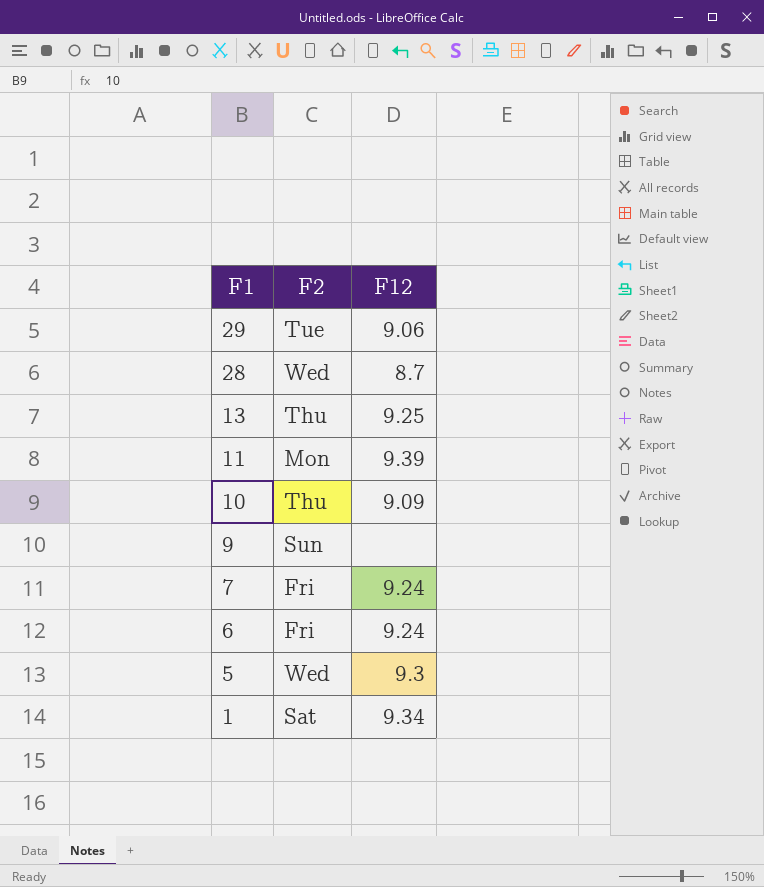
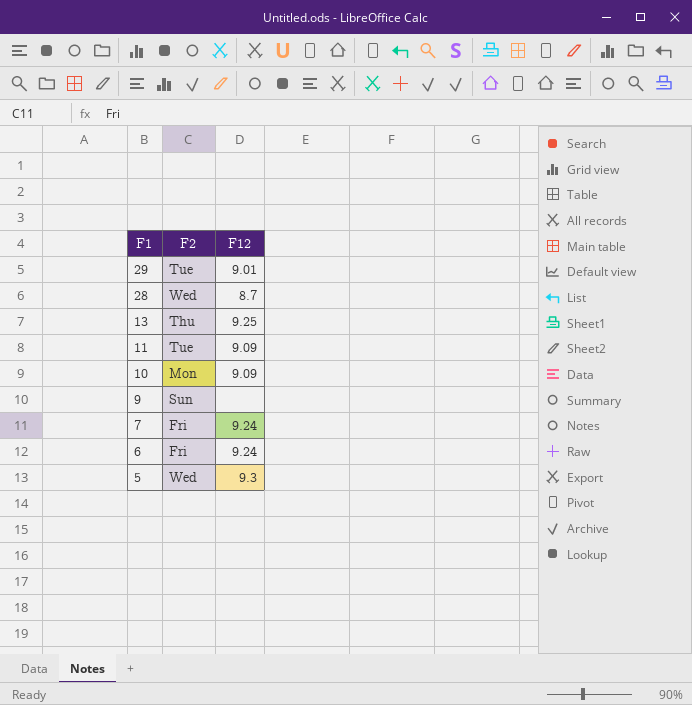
row 1: Sat | 9.34 -> none
29 | F12: 9.06 -> 9.01
11 | F2: Mon -> Tue
11 | F12: 9.39 -> 9.09
10 | F2: Thu -> Mon

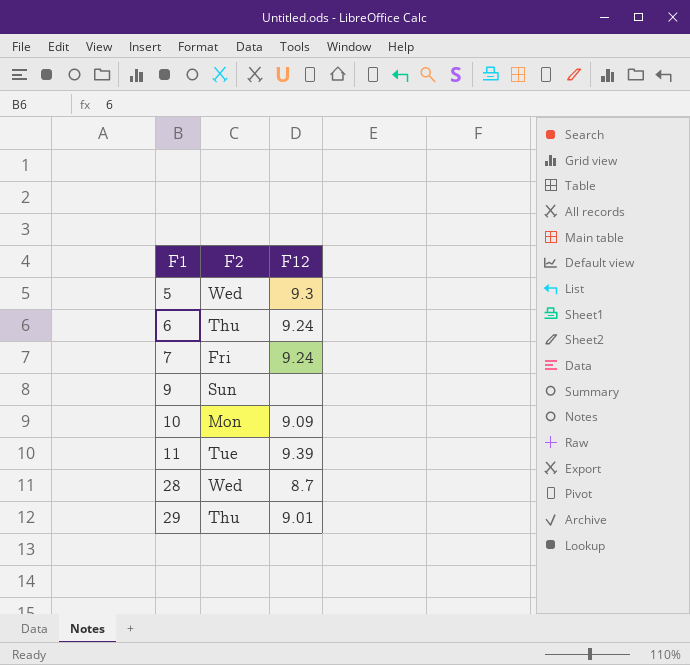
row order: F1 descending -> F1 ascending
row 13: Thu | 9.25 -> none
6 | F2: Fri -> Thu
11 | F12: 9.09 -> 9.39
29 | F2: Tue -> Thu

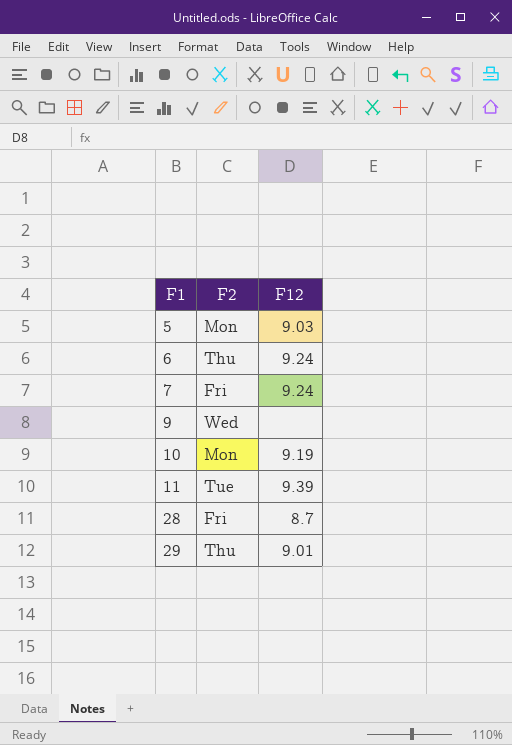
5 | F2: Wed -> Mon
5 | F12: 9.3 -> 9.03
9 | F2: Sun -> Wed
10 | F12: 9.09 -> 9.19
28 | F2: Wed -> Fri

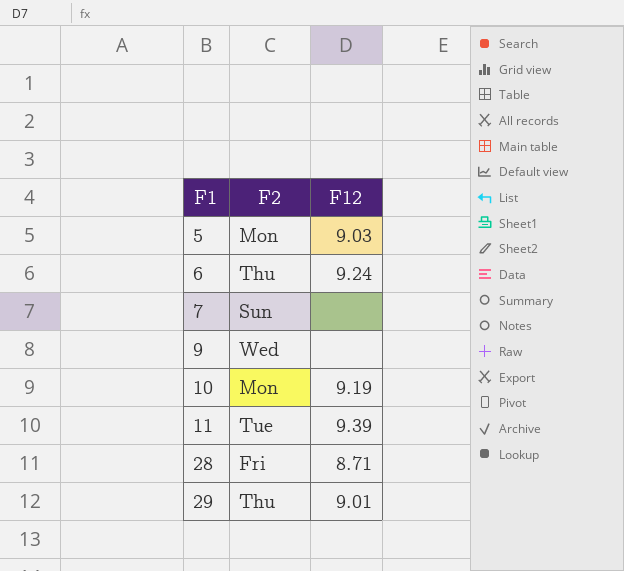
7 | F2: Fri -> Sun
7 | F12: 9.24 -> none
28 | F12: 8.7 -> 8.71

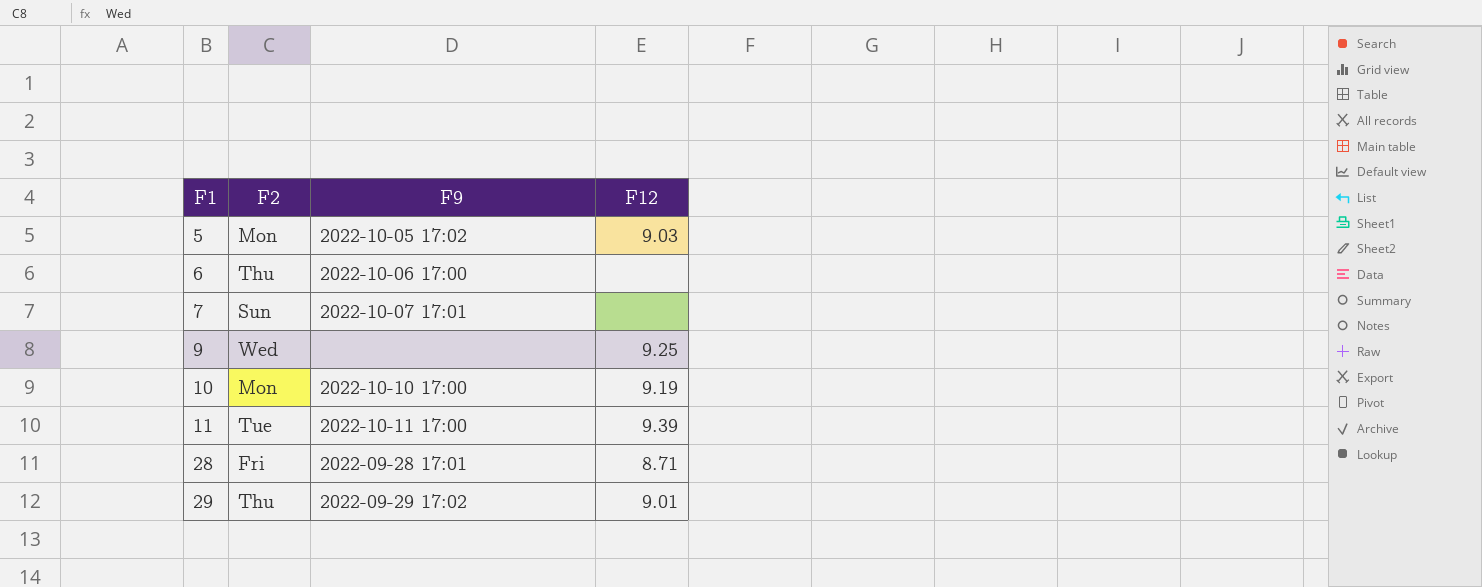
column F9 | position: none -> 3
6 | F12: 9.24 -> none
9 | F12: none -> 9.25

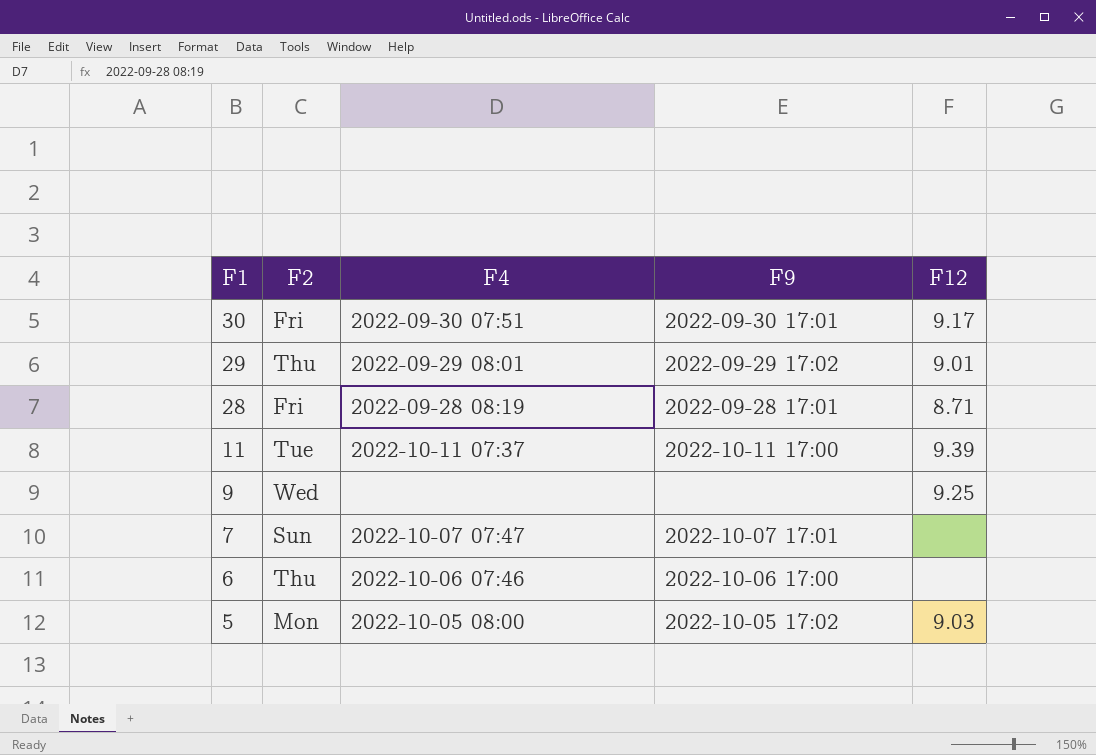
row order: F1 ascending -> F1 descending
column F4 | position: none -> 3
row 10: Mon | 2022-10-10 17:00 | 9.19 -> none
row 30: none -> Fri | 2022-09-30 07:51 | 2022-09-30 17:01 | 9.17

